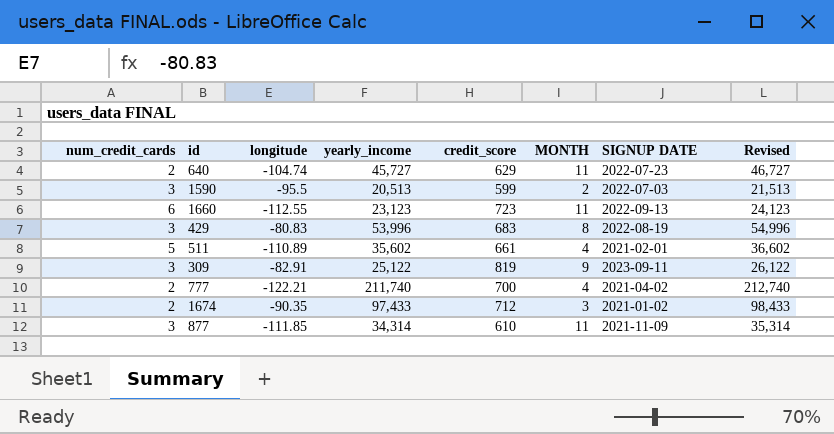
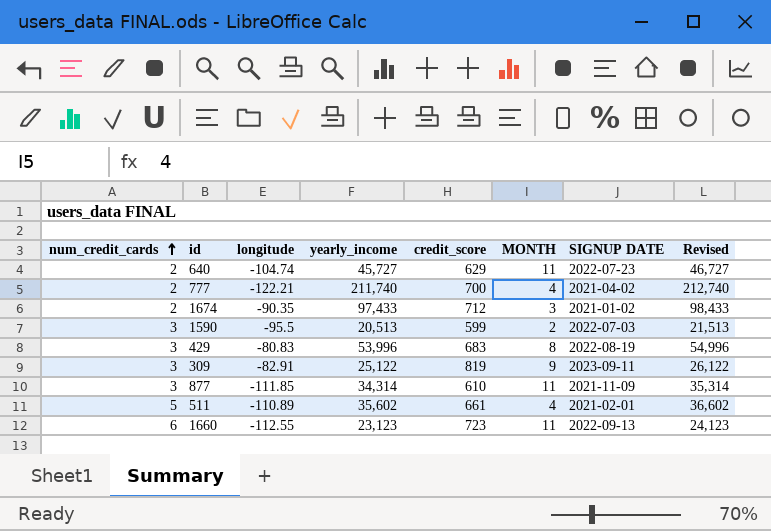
row order: none -> num_credit_cards ascending

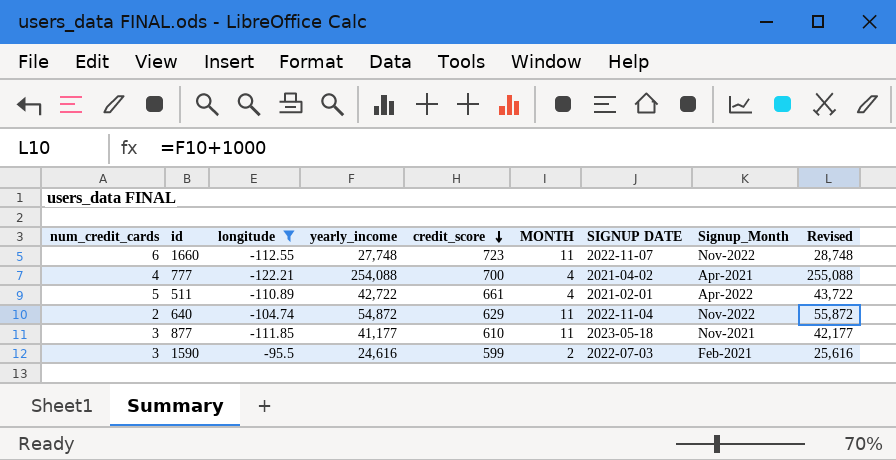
filter: none -> longitude <= -95.5
row order: num_credit_cards ascending -> credit_score descending
column Signup_Month | position: none -> 8
1660 | yearly_income: 23,123 -> 27,748
1660 | SIGNUP DATE: 2022-09-13 -> 2022-11-07
1660 | Revised: 24,123 -> 28,748
777 | num_credit_cards: 2 -> 4
777 | yearly_income: 211,740 -> 254,088
777 | Revised: 212,740 -> 255,088
511 | yearly_income: 35,602 -> 42,722
511 | Revised: 36,602 -> 43,722
640 | yearly_income: 45,727 -> 54,872
640 | SIGNUP DATE: 2022-07-23 -> 2022-11-04
640 | Revised: 46,727 -> 55,872
877 | yearly_income: 34,314 -> 41,177
877 | SIGNUP DATE: 2021-11-09 -> 2023-05-18
877 | Revised: 35,314 -> 42,177
1590 | yearly_income: 20,513 -> 24,616
1590 | Revised: 21,513 -> 25,616

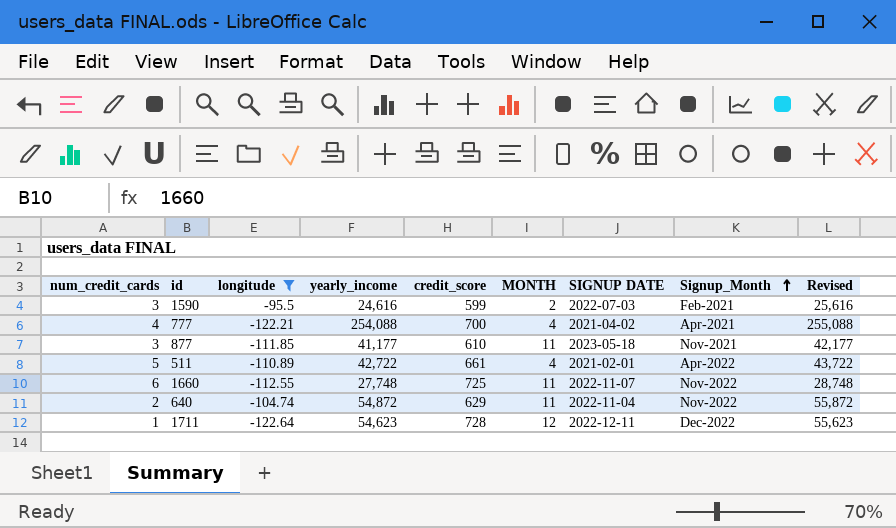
row order: credit_score descending -> Signup_Month ascending
1660 | credit_score: 723 -> 725
row 1711: none -> 1 | -122.64 | 54,623 | 728 | 12 | 2022-12-11 | Dec-2022 | 55,623

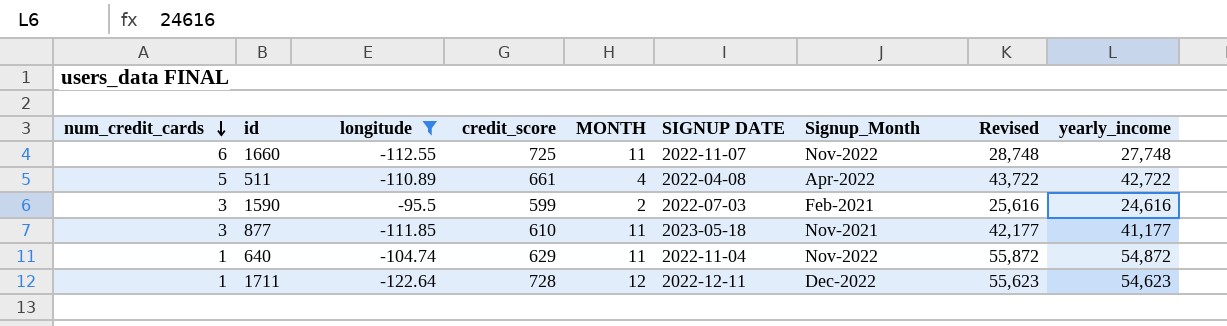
row order: Signup_Month ascending -> num_credit_cards descending
column yearly_income | position: 4 -> 9
row 777: 4 | -122.21 | 254,088 | 700 | 4 | 2021-04-02 | Apr-2021 | 255,088 -> none
511 | SIGNUP DATE: 2021-02-01 -> 2022-04-08
640 | num_credit_cards: 2 -> 1

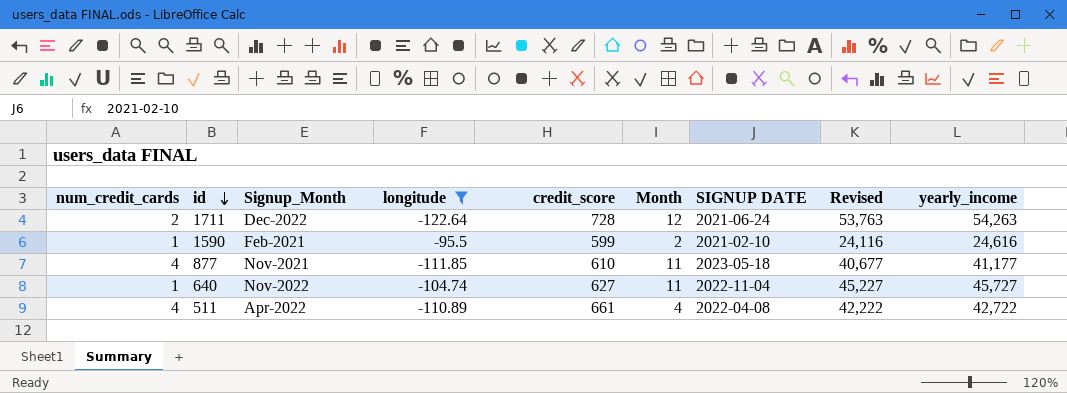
row order: num_credit_cards descending -> id descending
column Signup_Month | position: 7 -> 3
column name: MONTH -> Month
column Revised | formula: [yearly_income] + 1000 -> [yearly_income] - 500
row 1660: 6 | -112.55 | 725 | 11 | 2022-11-07 | Nov-2022 | 28,748 | 27,748 -> none
1711 | num_credit_cards: 1 -> 2
1711 | SIGNUP DATE: 2022-12-11 -> 2021-06-24
1711 | yearly_income: 54,623 -> 54,263
1590 | num_credit_cards: 3 -> 1
1590 | SIGNUP DATE: 2022-07-03 -> 2021-02-10
877 | num_credit_cards: 3 -> 4
640 | credit_score: 629 -> 627
640 | yearly_income: 54,872 -> 45,727
511 | num_credit_cards: 5 -> 4

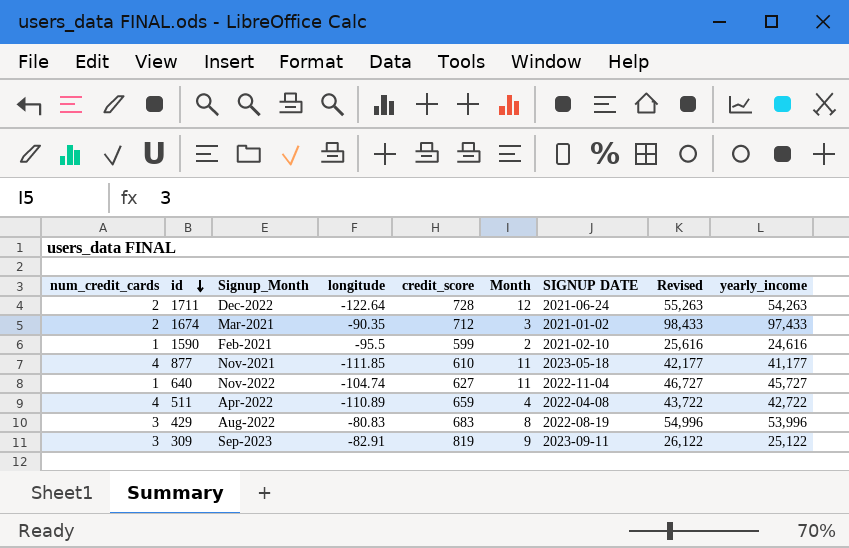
filter: longitude <= -95.5 -> none
column Revised | formula: [yearly_income] - 500 -> [yearly_income] + 1000
511 | credit_score: 661 -> 659

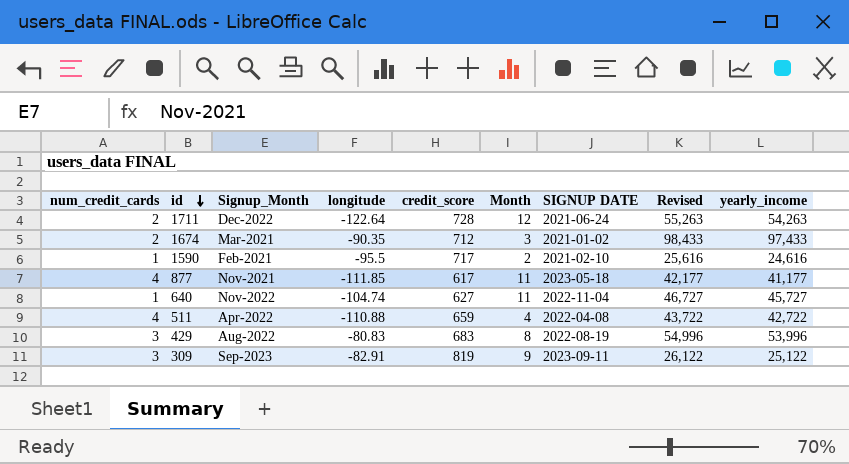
1590 | credit_score: 599 -> 717
877 | credit_score: 610 -> 617
511 | longitude: -110.89 -> -110.88

